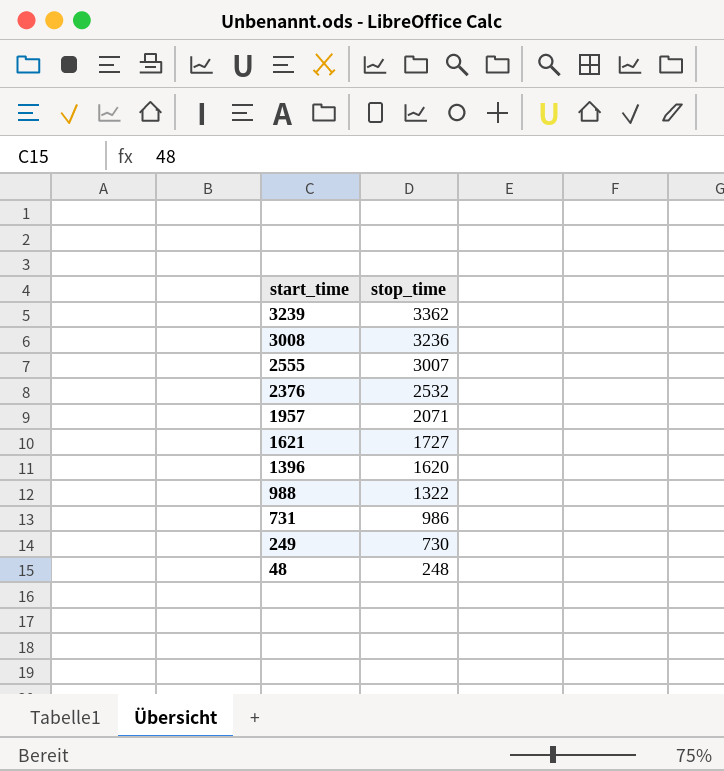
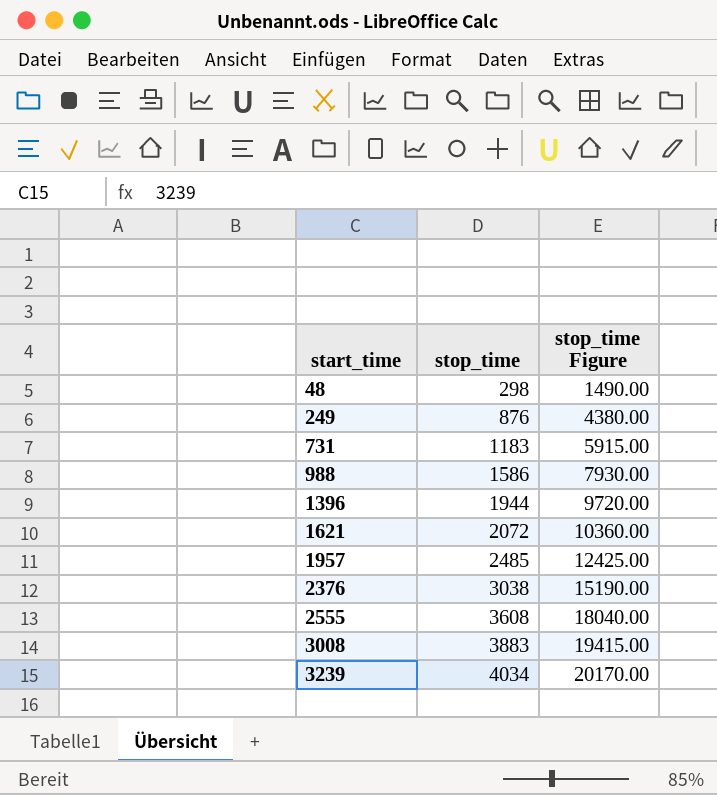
row order: start_time descending -> start_time ascending
column stop_time Figure | formula: none -> [stop_time] * 5
48 | stop_time: 248 -> 298
249 | stop_time: 730 -> 876
731 | stop_time: 986 -> 1183
988 | stop_time: 1322 -> 1586
1396 | stop_time: 1620 -> 1944
1621 | stop_time: 1727 -> 2072
1957 | stop_time: 2071 -> 2485
2376 | stop_time: 2532 -> 3038
2555 | stop_time: 3007 -> 3608
3008 | stop_time: 3236 -> 3883
3239 | stop_time: 3362 -> 4034

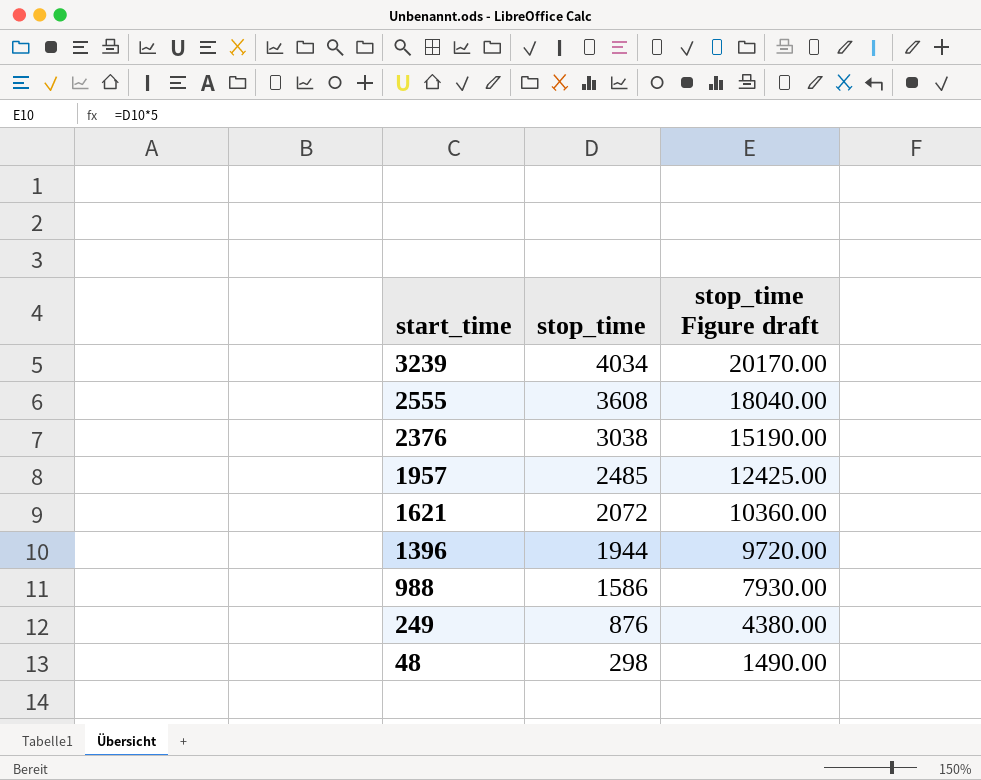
row order: start_time ascending -> start_time descending
column name: stop_time Figure -> stop_time Figure draft
row 731: 1183 | 5915.00 -> none
row 3008: 3883 | 19415.00 -> none

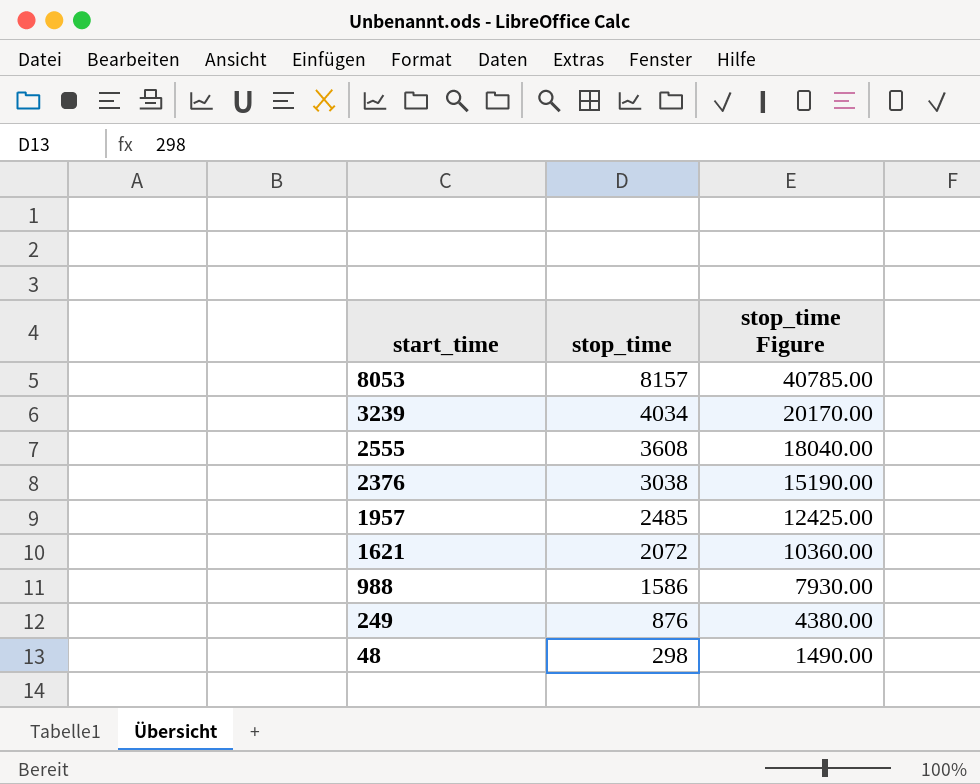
column name: stop_time Figure draft -> stop_time Figure
row 1396: 1944 | 9720.00 -> none
row 8053: none -> 8157 | 40785.00

